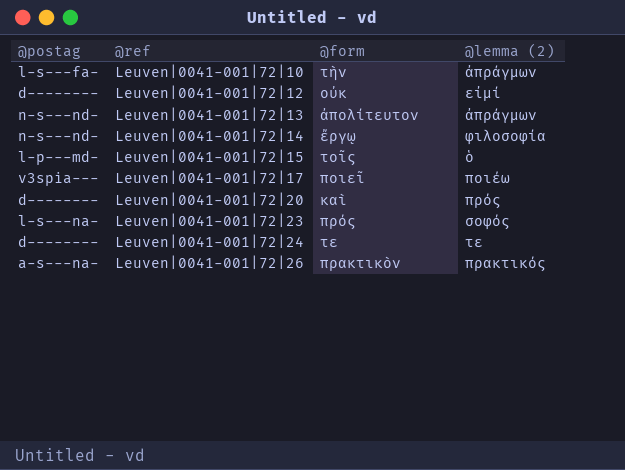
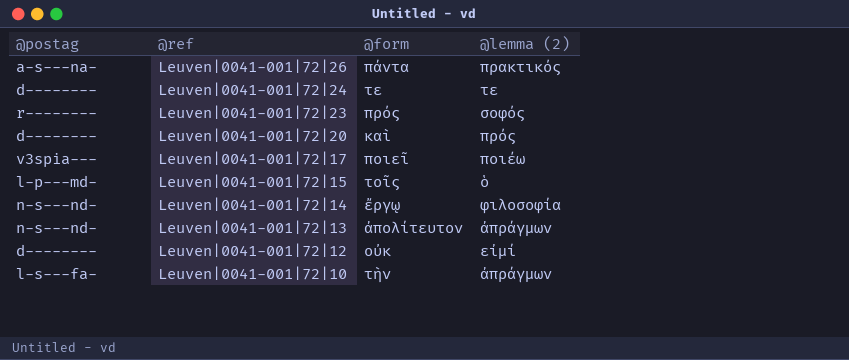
row order: @ref ascending -> @ref descending
Leuven|0041-001|72|26 | @form: πρακτικὸν -> πάντα
Leuven|0041-001|72|23 | @postag: l-s---na- -> r--------

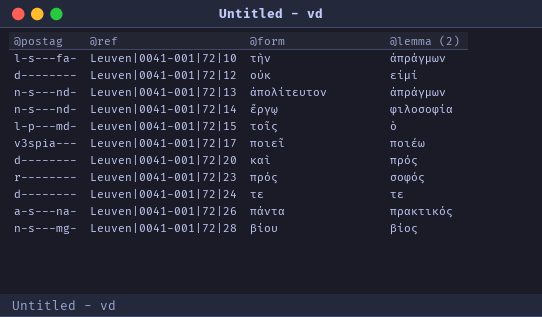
row order: @ref descending -> @ref ascending
row Leuven|0041-001|72|28: none -> n-s---mg- | βίου | βίος

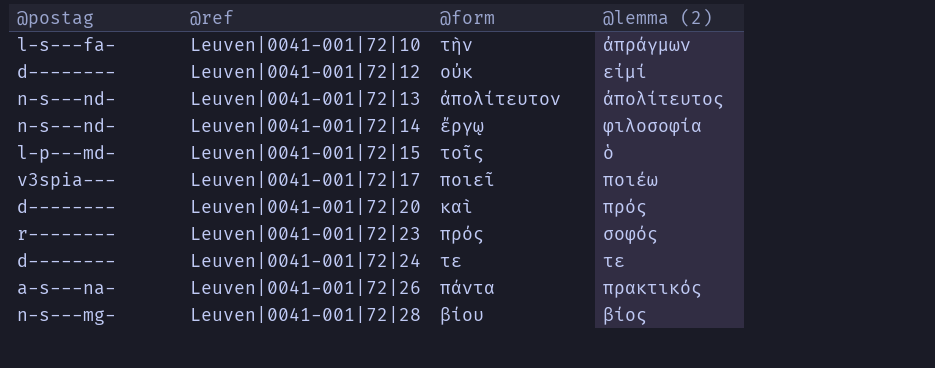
Leuven|0041-001|72|13 | @lemma (2): ἀπράγμων -> ἀπολίτευτος

